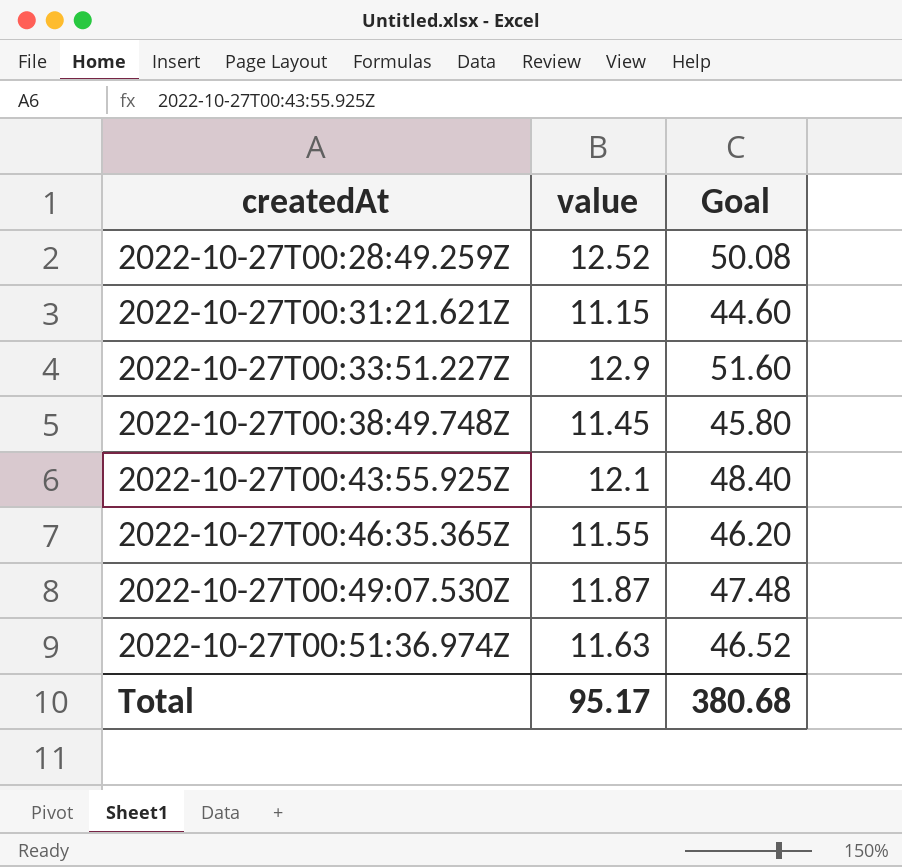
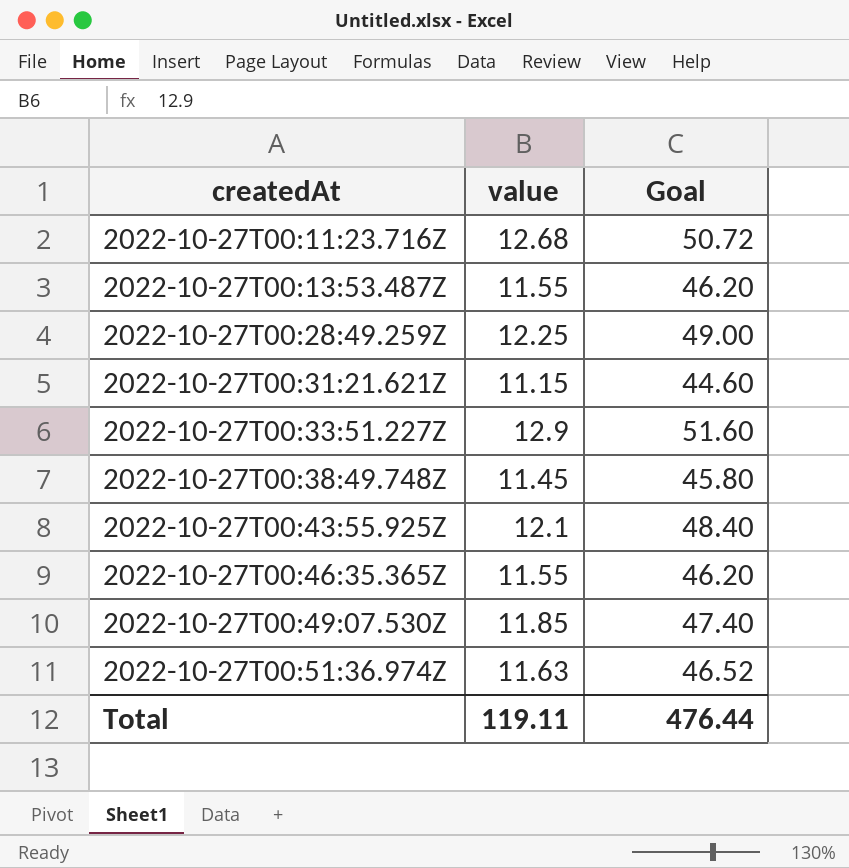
row 2022-10-27T00:11:23.716Z: none -> 12.68 | 50.72
row 2022-10-27T00:13:53.487Z: none -> 11.55 | 46.20
2022-10-27T00:28:49.259Z | value: 12.52 -> 12.25
2022-10-27T00:28:49.259Z | Goal: 50.08 -> 49.00
2022-10-27T00:49:07.530Z | value: 11.87 -> 11.85
2022-10-27T00:49:07.530Z | Goal: 47.48 -> 47.40
Total | value: 95.17 -> 119.11
Total | Goal: 380.68 -> 476.44

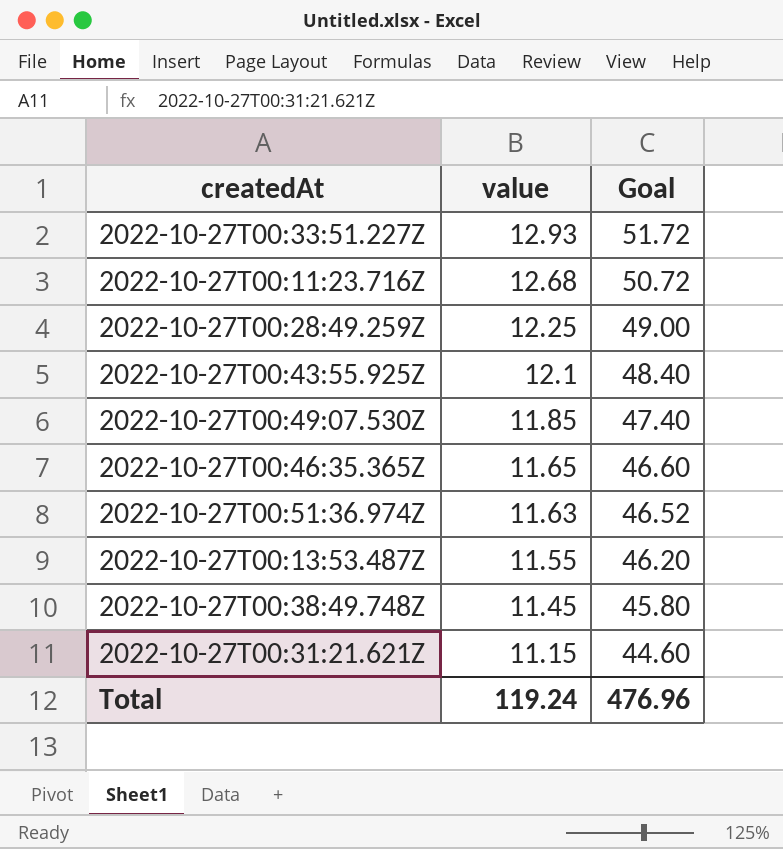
row order: createdAt ascending -> value descending
2022-10-27T00:33:51.227Z | value: 12.9 -> 12.93
2022-10-27T00:33:51.227Z | Goal: 51.60 -> 51.72
2022-10-27T00:46:35.365Z | value: 11.55 -> 11.65
2022-10-27T00:46:35.365Z | Goal: 46.20 -> 46.60
Total | value: 119.11 -> 119.24
Total | Goal: 476.44 -> 476.96

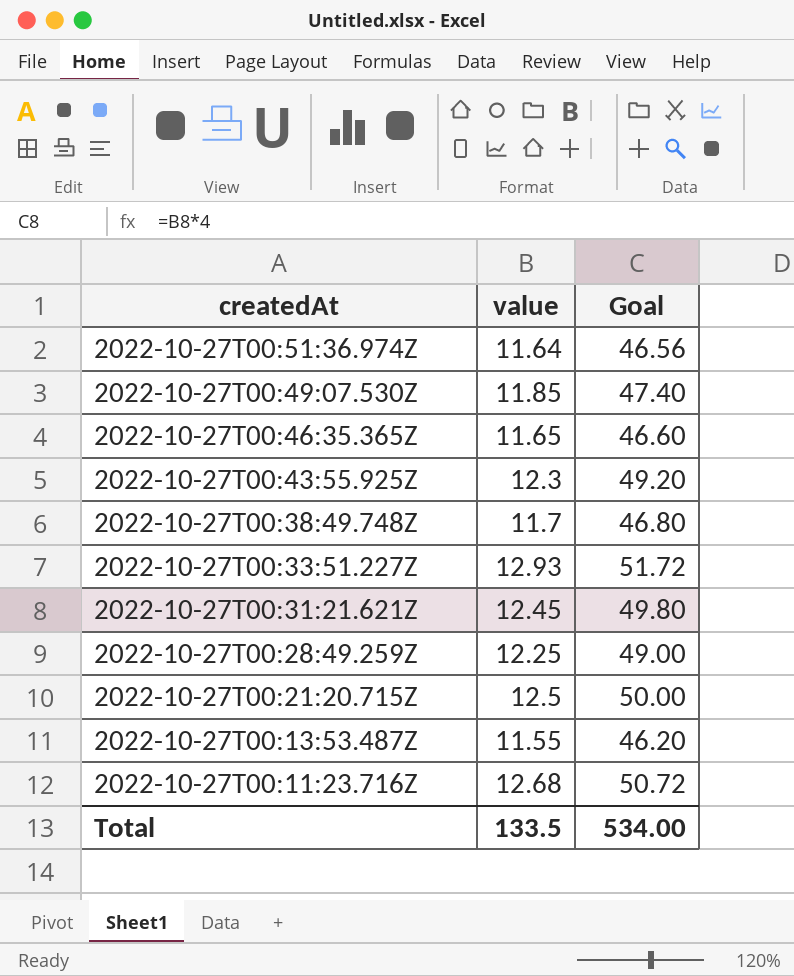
row order: value descending -> createdAt descending
2022-10-27T00:51:36.974Z | value: 11.63 -> 11.64
2022-10-27T00:51:36.974Z | Goal: 46.52 -> 46.56
2022-10-27T00:43:55.925Z | value: 12.1 -> 12.3
2022-10-27T00:43:55.925Z | Goal: 48.40 -> 49.20
2022-10-27T00:38:49.748Z | value: 11.45 -> 11.7
2022-10-27T00:38:49.748Z | Goal: 45.80 -> 46.80
2022-10-27T00:31:21.621Z | value: 11.15 -> 12.45
2022-10-27T00:31:21.621Z | Goal: 44.60 -> 49.80
row 2022-10-27T00:21:20.715Z: none -> 12.5 | 50.00
Total | value: 119.24 -> 133.5
Total | Goal: 476.96 -> 534.00

